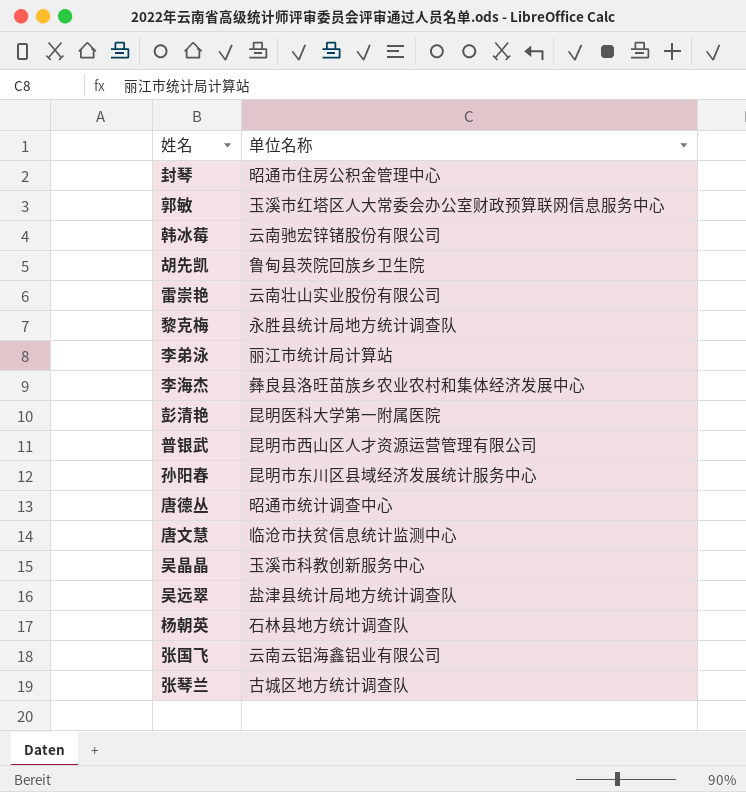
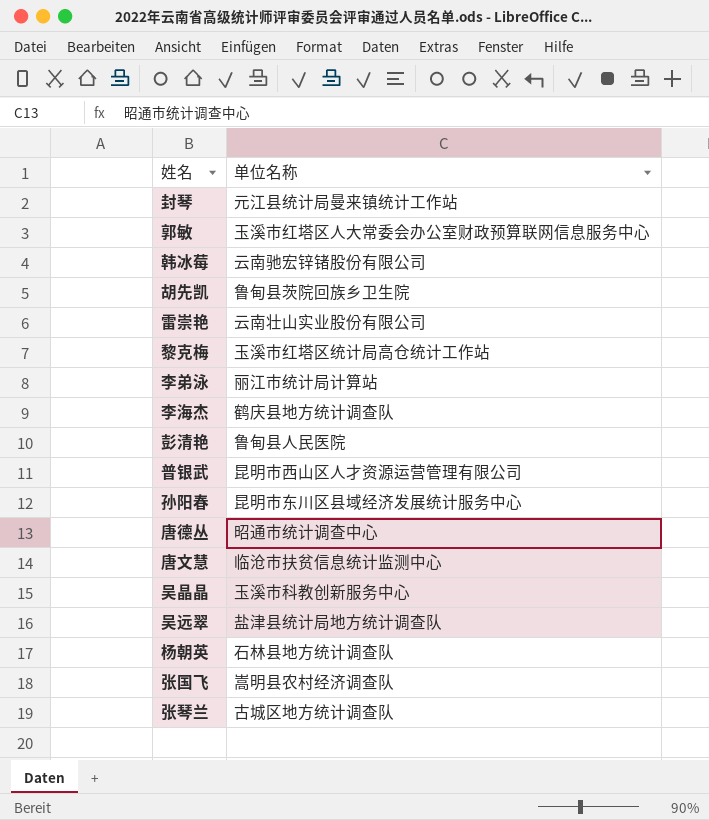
封琴 | 单位名称: 昭通市住房公积金管理中心 -> 元江县统计局曼来镇统计工作站
黎克梅 | 单位名称: 永胜县统计局地方统计调查队 -> 玉溪市红塔区统计局高仓统计工作站
李海杰 | 单位名称: 彝良县洛旺苗族乡农业农村和集体经济发展中心 -> 鹤庆县地方统计调查队
彭清艳 | 单位名称: 昆明医科大学第一附属医院 -> 鲁甸县人民医院
张国飞 | 单位名称: 云南云铝海鑫铝业有限公司 -> 嵩明县农村经济调查队

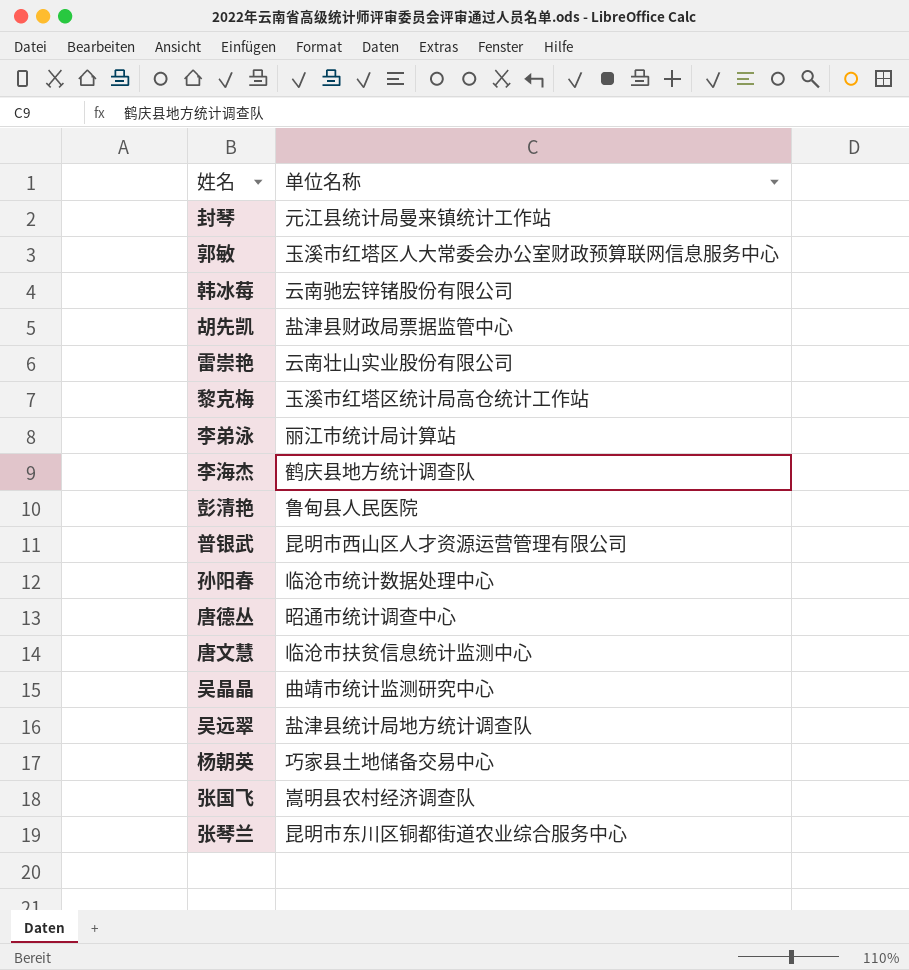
胡先凯 | 单位名称: 鲁甸县茨院回族乡卫生院 -> 盐津县财政局票据监管中心
孙阳春 | 单位名称: 昆明市东川区县域经济发展统计服务中心 -> 临沧市统计数据处理中心
吴晶晶 | 单位名称: 玉溪市科教创新服务中心 -> 曲靖市统计监测研究中心
杨朝英 | 单位名称: 石林县地方统计调查队 -> 巧家县土地储备交易中心
张琴兰 | 单位名称: 古城区地方统计调查队 -> 昆明市东川区铜都街道农业综合服务中心

